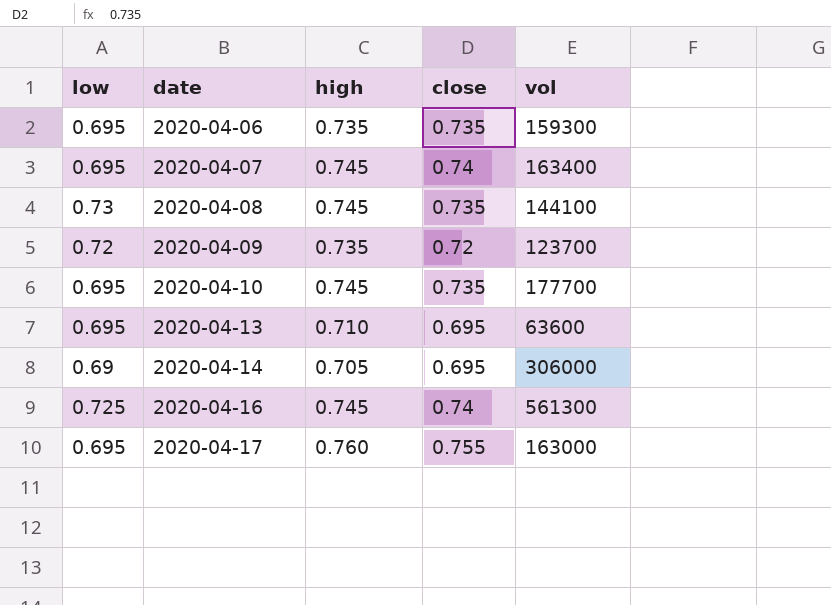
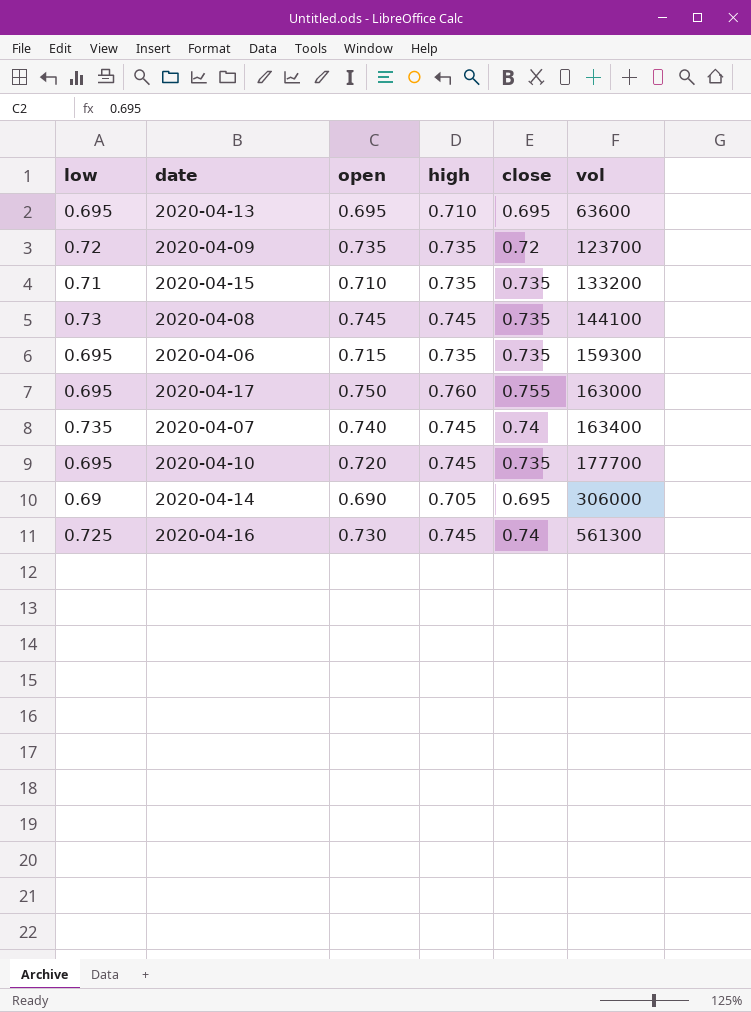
row order: date ascending -> vol ascending
column open | position: none -> 3
row 2020-04-15: none -> 0.71 | 0.710 | 0.735 | 0.735 | 133200
2020-04-07 | low: 0.695 -> 0.735

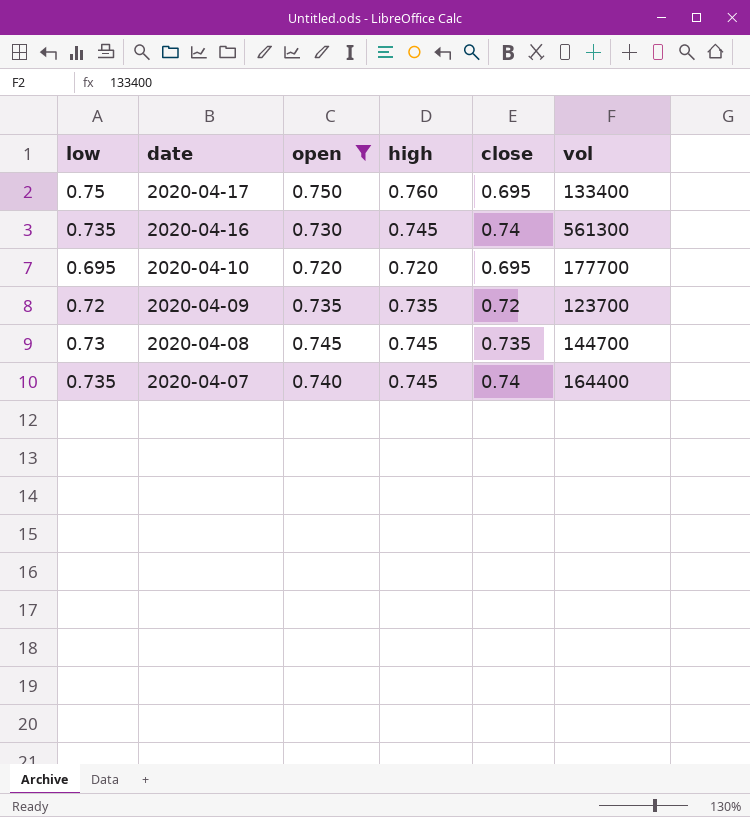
filter: none -> open >= 0.720
row order: vol ascending -> date descending
2020-04-17 | low: 0.695 -> 0.75
2020-04-17 | close: 0.755 -> 0.695
2020-04-17 | vol: 163000 -> 133400
2020-04-16 | low: 0.725 -> 0.735
2020-04-10 | high: 0.745 -> 0.720
2020-04-10 | close: 0.735 -> 0.695
2020-04-08 | vol: 144100 -> 144700
2020-04-07 | vol: 163400 -> 164400

